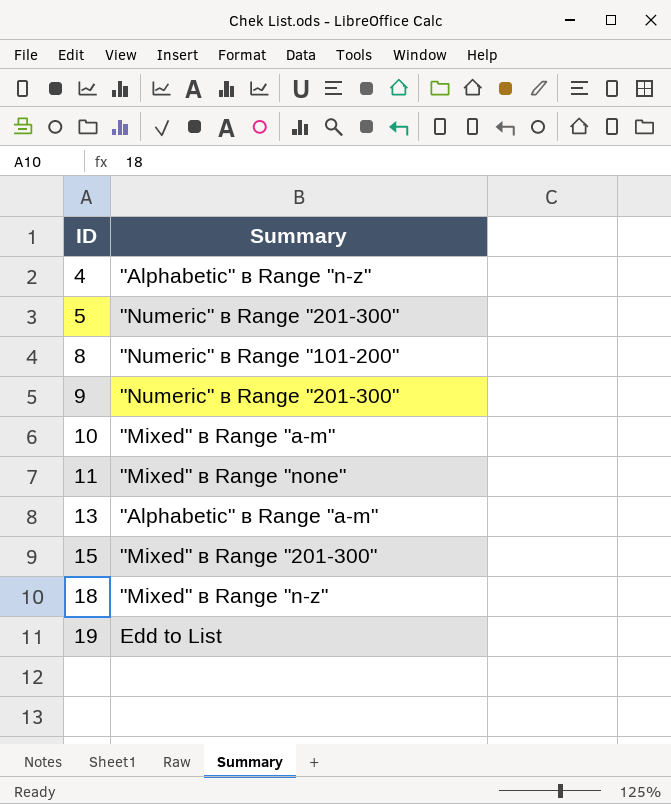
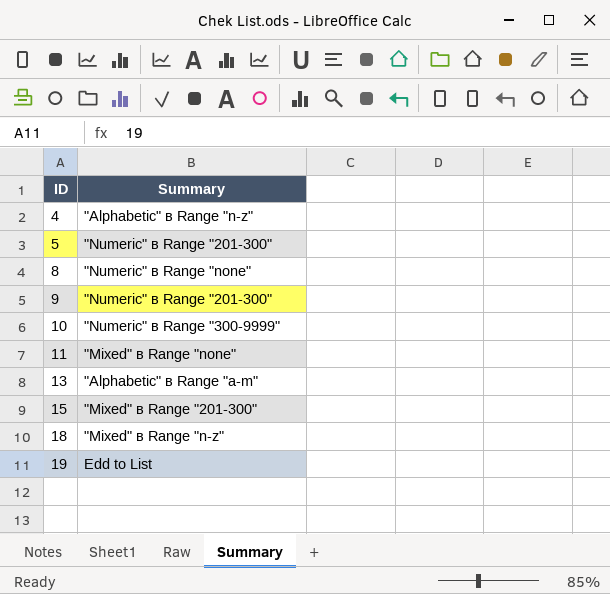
8 | Summary: "Numeric" в Range "101-200" -> "Numeric" в Range "none"
10 | Summary: "Mixed" в Range "a-m" -> "Numeric" в Range "300-9999"

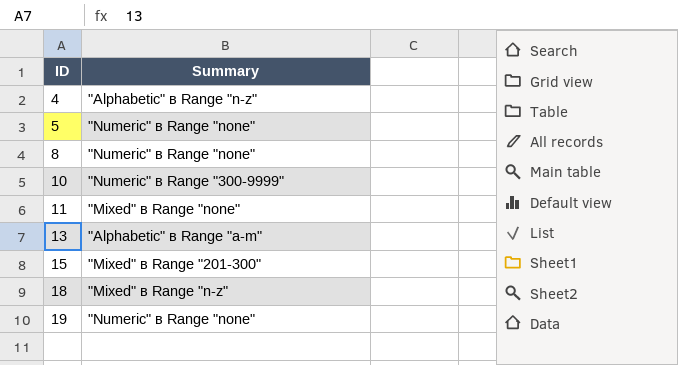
row 9: "Numeric" в Range "201-300" -> none
5 | Summary: "Numeric" в Range "201-300" -> "Numeric" в Range "none"
19 | Summary: Edd to List -> "Numeric" в Range "none"

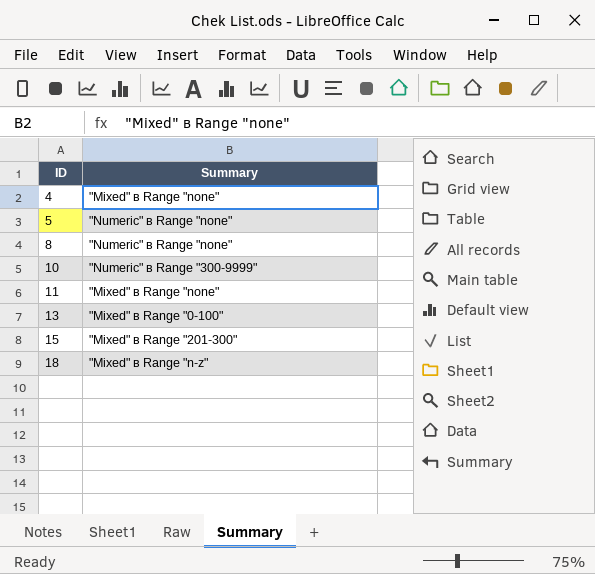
row 19: "Numeric" в Range "none" -> none
4 | Summary: "Alphabetic" в Range "n-z" -> "Mixed" в Range "none"
13 | Summary: "Alphabetic" в Range "a-m" -> "Mixed" в Range "0-100"

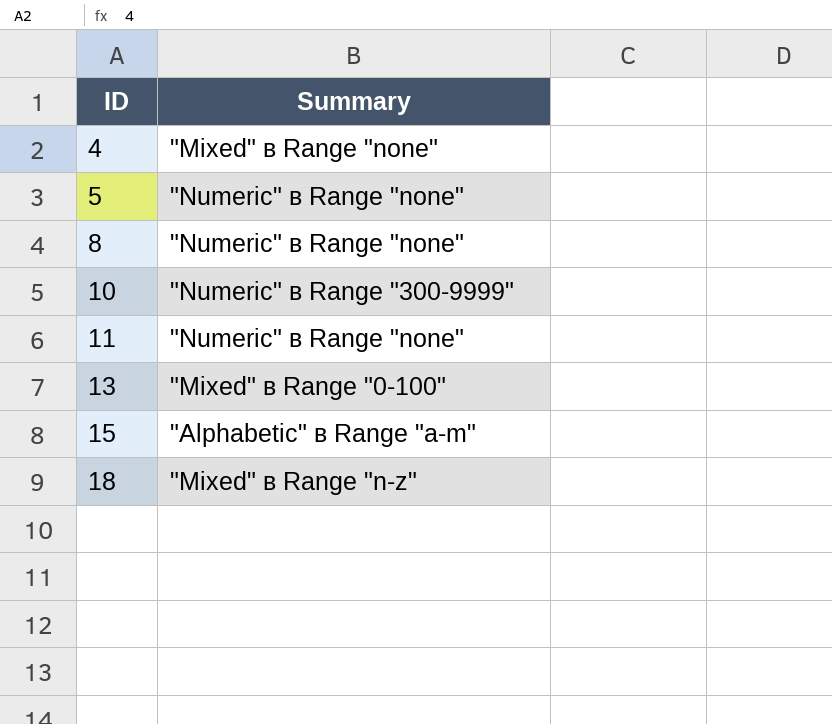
11 | Summary: "Mixed" в Range "none" -> "Numeric" в Range "none"
15 | Summary: "Mixed" в Range "201-300" -> "Alphabetic" в Range "a-m"

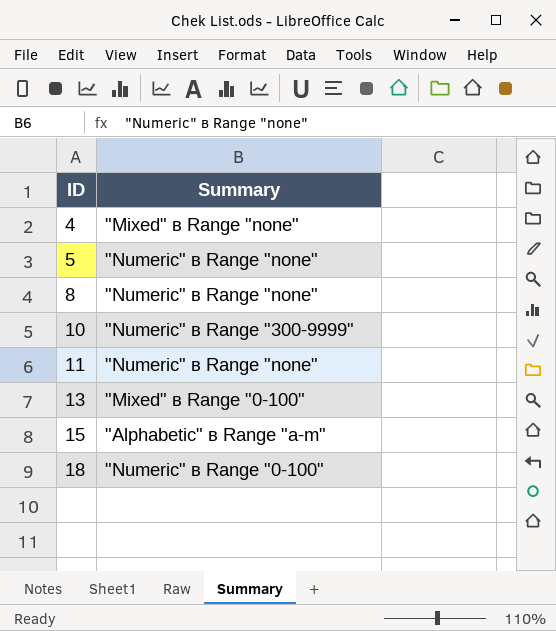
18 | Summary: "Mixed" в Range "n-z" -> "Numeric" в Range "0-100"

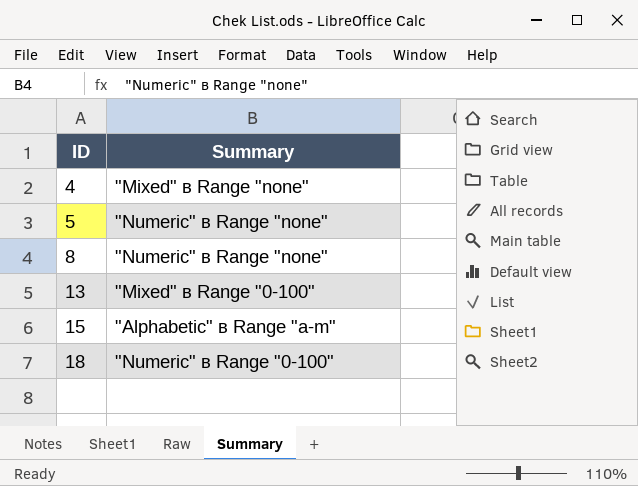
row 10: "Numeric" в Range "300-9999" -> none
row 11: "Numeric" в Range "none" -> none

